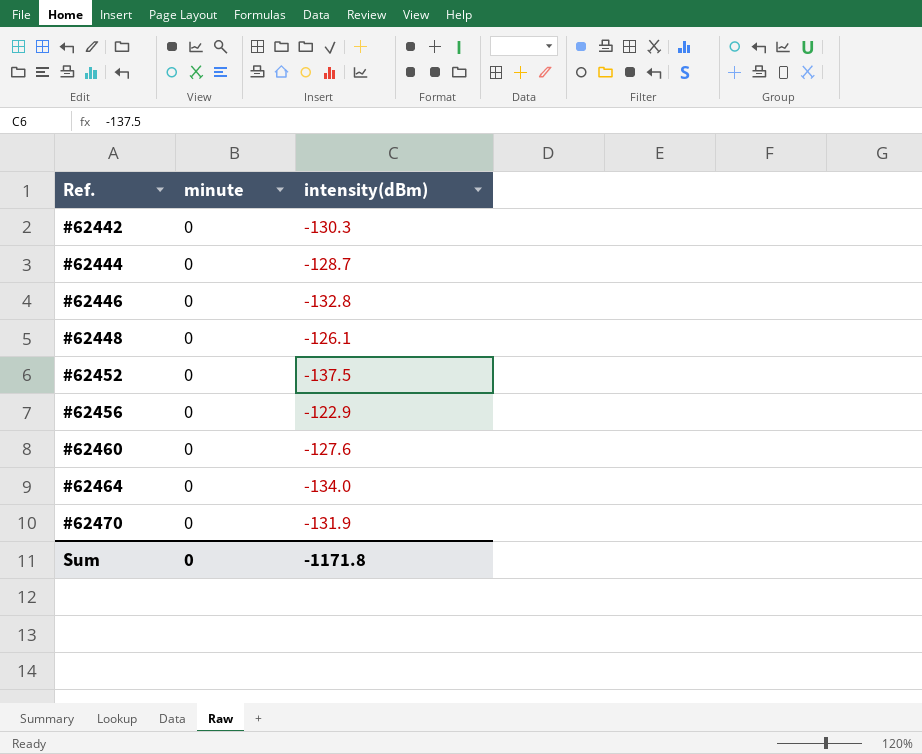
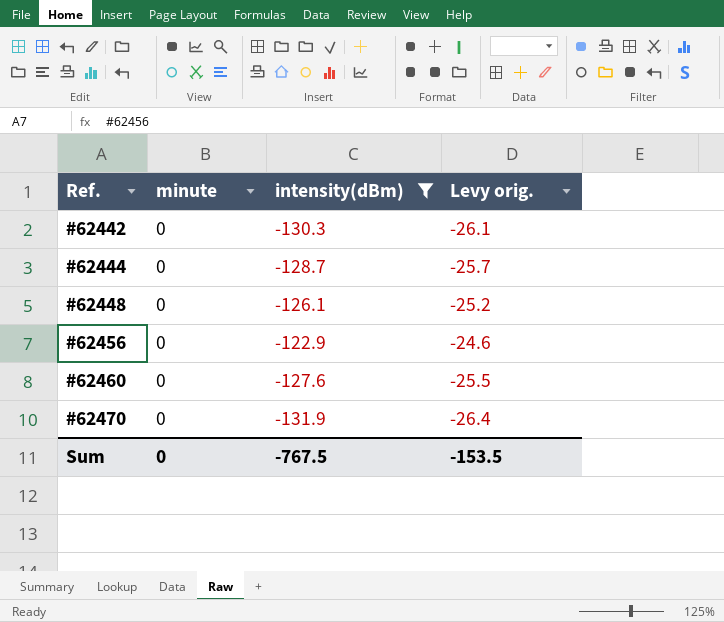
filter: none -> intensity(dBm) >= -131.9
column Levy orig. | formula: none -> [intensity(dBm)] * 0.2
Sum | intensity(dBm): -1171.8 -> -767.5

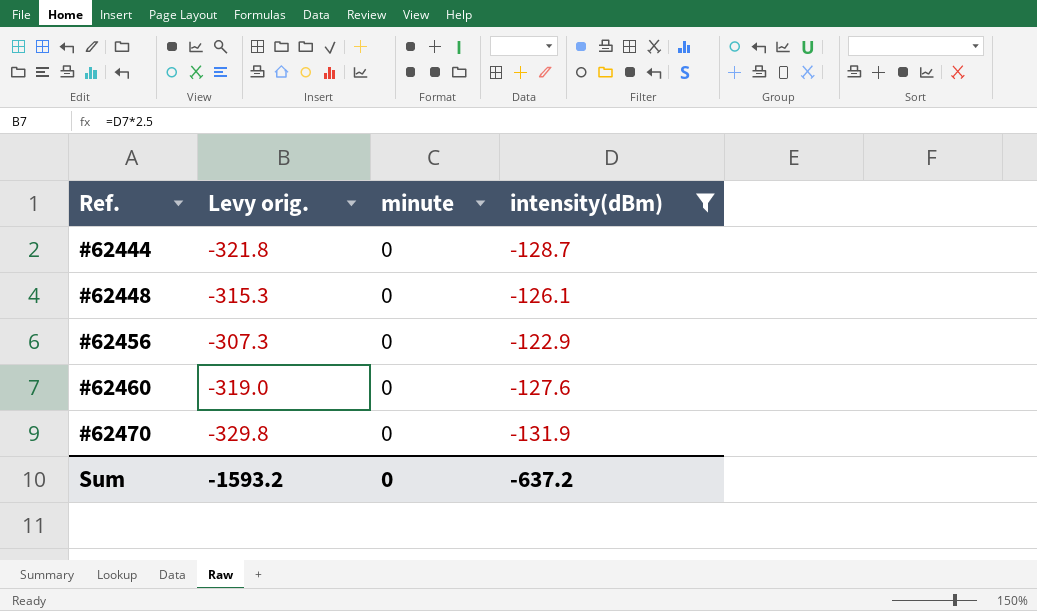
column Levy orig. | formula: [intensity(dBm)] * 0.2 -> [intensity(dBm)] * 2.5
column Levy orig. | position: 4 -> 2
row #62442: 0 | -130.3 | -26.1 -> none
Sum | Levy orig.: -153.5 -> -1593.2
Sum | intensity(dBm): -767.5 -> -637.2

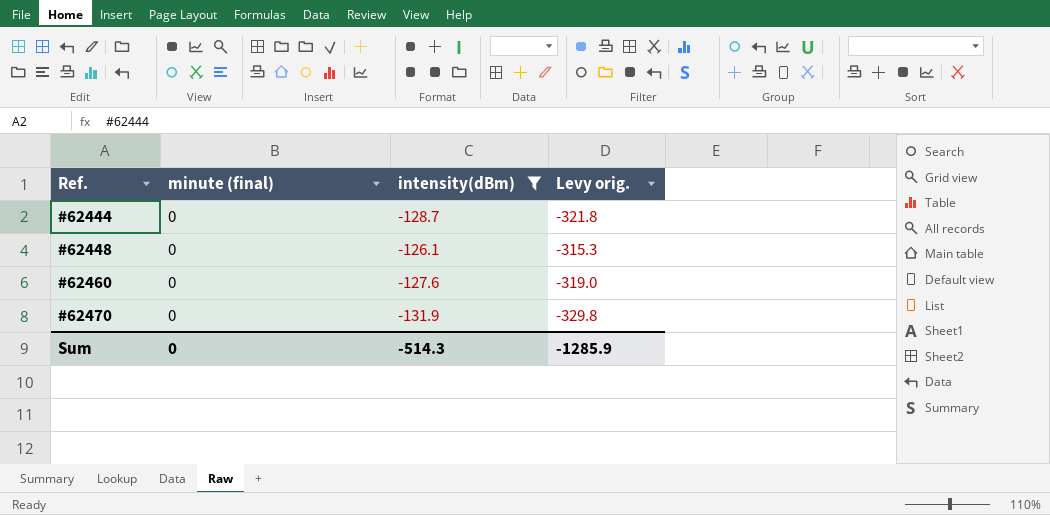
column name: minute -> minute (final)
column Levy orig. | position: 2 -> 4
row #62456: -307.3 | 0 | -122.9 -> none
Sum | intensity(dBm): -637.2 -> -514.3
Sum | Levy orig.: -1593.2 -> -1285.9

